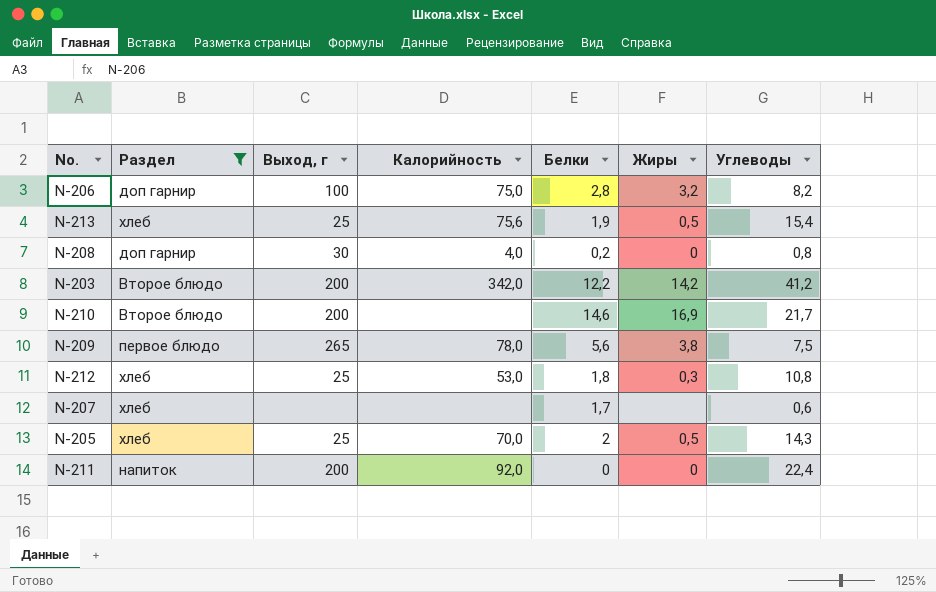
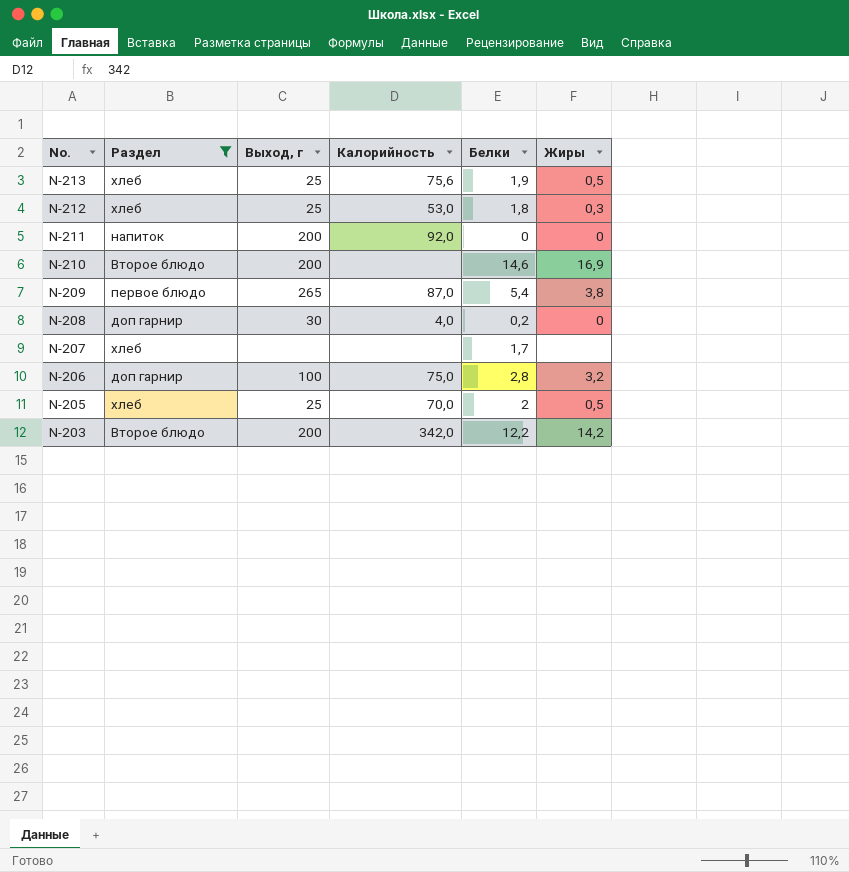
row order: none -> No. descending
column Углеводы | position: 7 -> none
N-209 | Калорийность: 78,0 -> 87,0
N-209 | Белки: 5,6 -> 5,4

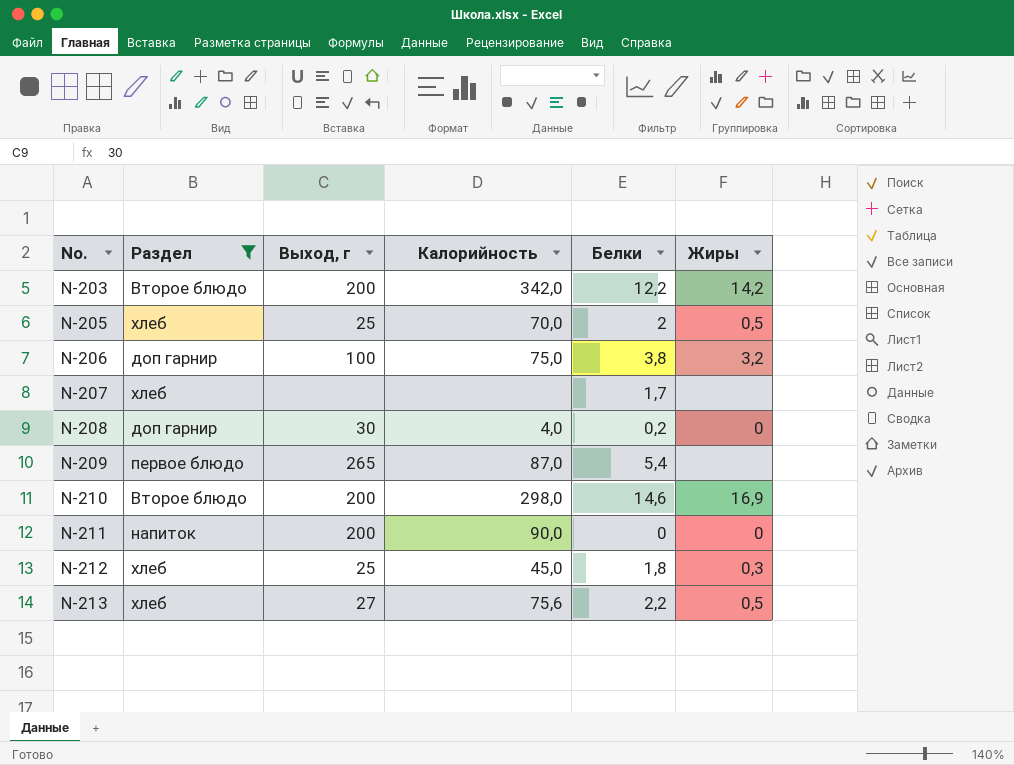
row order: No. descending -> No. ascending
N-206 | Белки: 2,8 -> 3,8
N-209 | Жиры: 3,8 -> none
N-210 | Калорийность: none -> 298,0
N-211 | Калорийность: 92,0 -> 90,0
N-212 | Калорийность: 53,0 -> 45,0
N-213 | Выход, г: 25 -> 27
N-213 | Белки: 1,9 -> 2,2

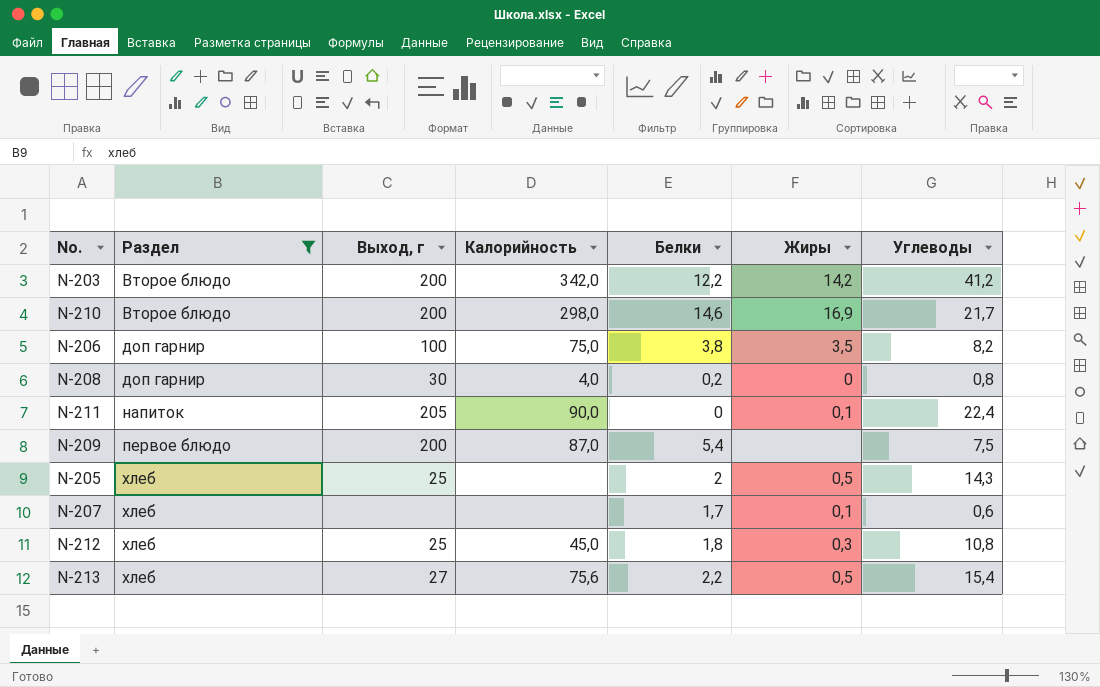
row order: No. ascending -> Раздел ascending
column Углеводы | position: none -> 7
N-206 | Жиры: 3,2 -> 3,5
N-211 | Выход, г: 200 -> 205
N-211 | Жиры: 0 -> 0,1
N-209 | Выход, г: 265 -> 200
N-205 | Калорийность: 70,0 -> none
N-207 | Жиры: none -> 0,1

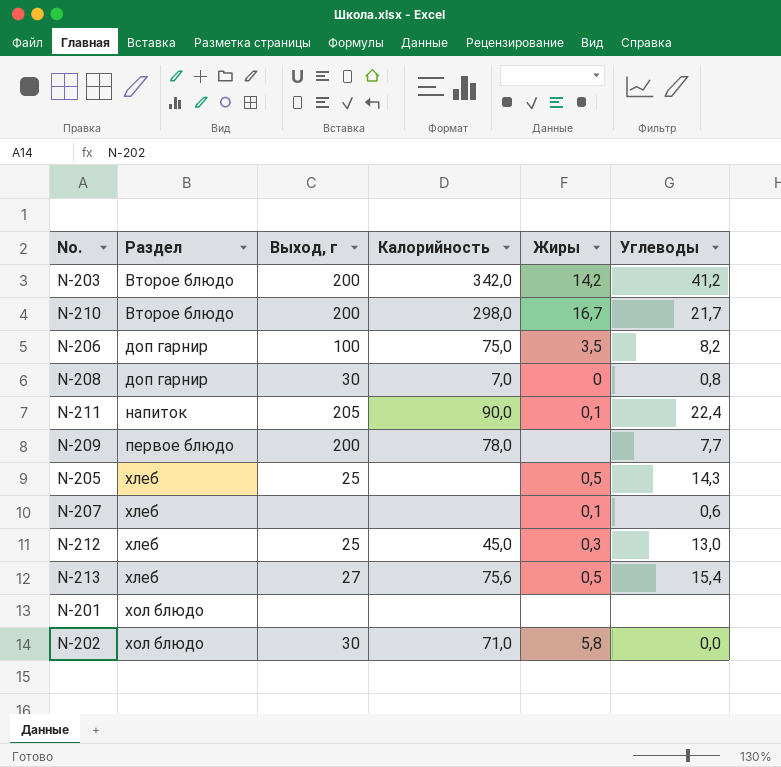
filter: Раздел != хол блюдо -> none
column Белки | position: 5 -> none
N-210 | Жиры: 16,9 -> 16,7
N-208 | Калорийность: 4,0 -> 7,0
N-209 | Калорийность: 87,0 -> 78,0
N-209 | Углеводы: 7,5 -> 7,7
N-212 | Углеводы: 10,8 -> 13,0

